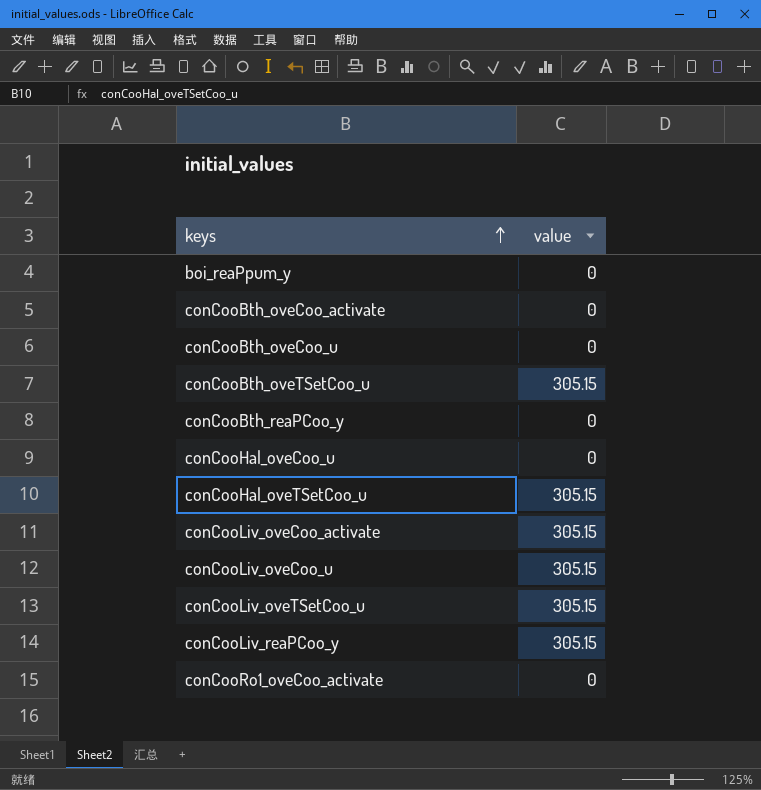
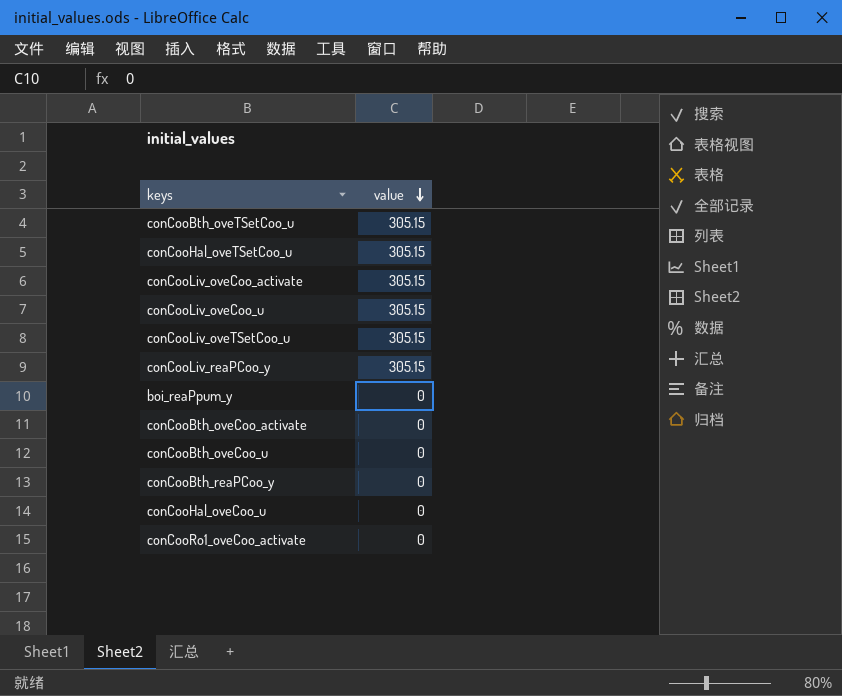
row order: keys ascending -> value descending

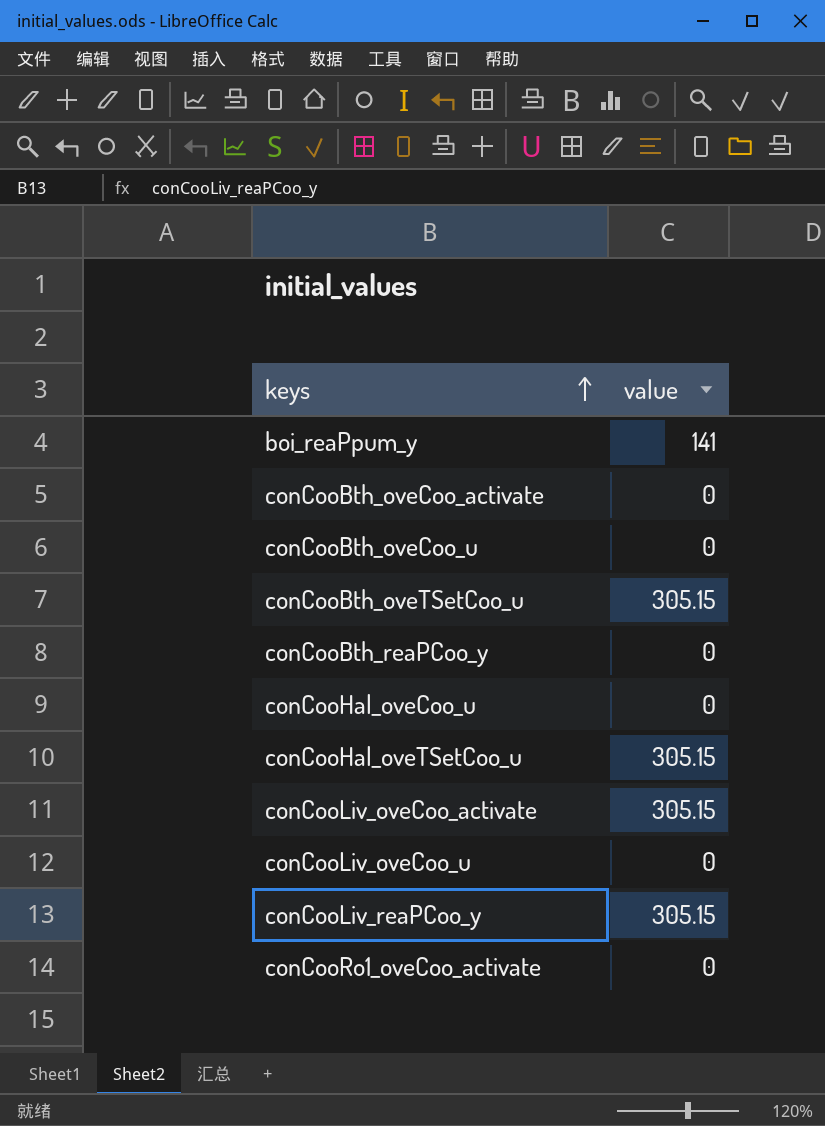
row order: value descending -> keys ascending
row conCooLiv_oveTSetCoo_u: 305.15 -> none
boi_reaPpum_y | value: 0 -> 141
conCooLiv_oveCoo_u | value: 305.15 -> 0

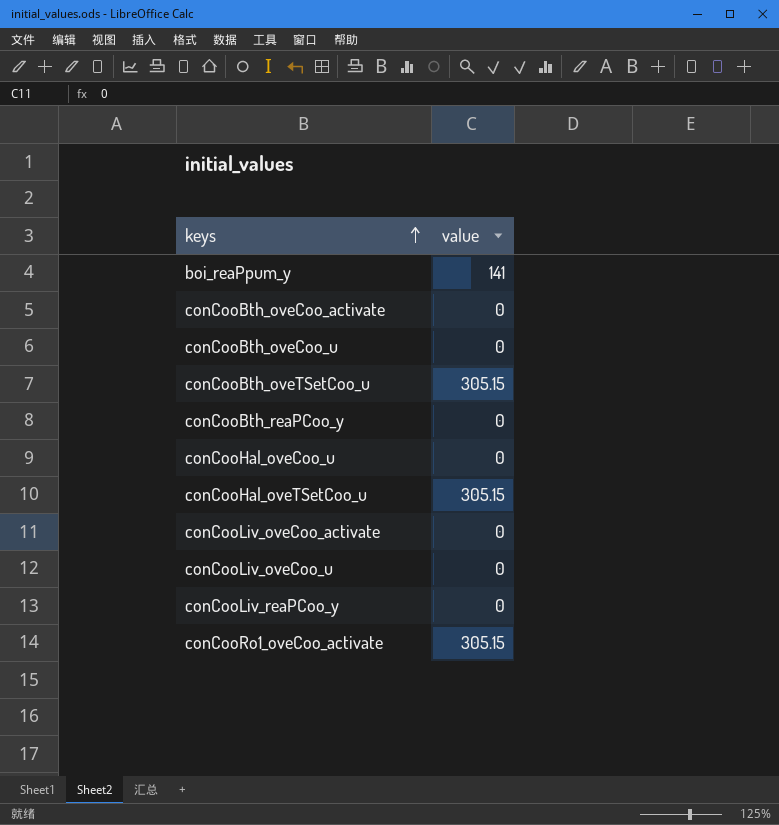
conCooLiv_oveCoo_activate | value: 305.15 -> 0
conCooLiv_reaPCoo_y | value: 305.15 -> 0
conCooRo1_oveCoo_activate | value: 0 -> 305.15

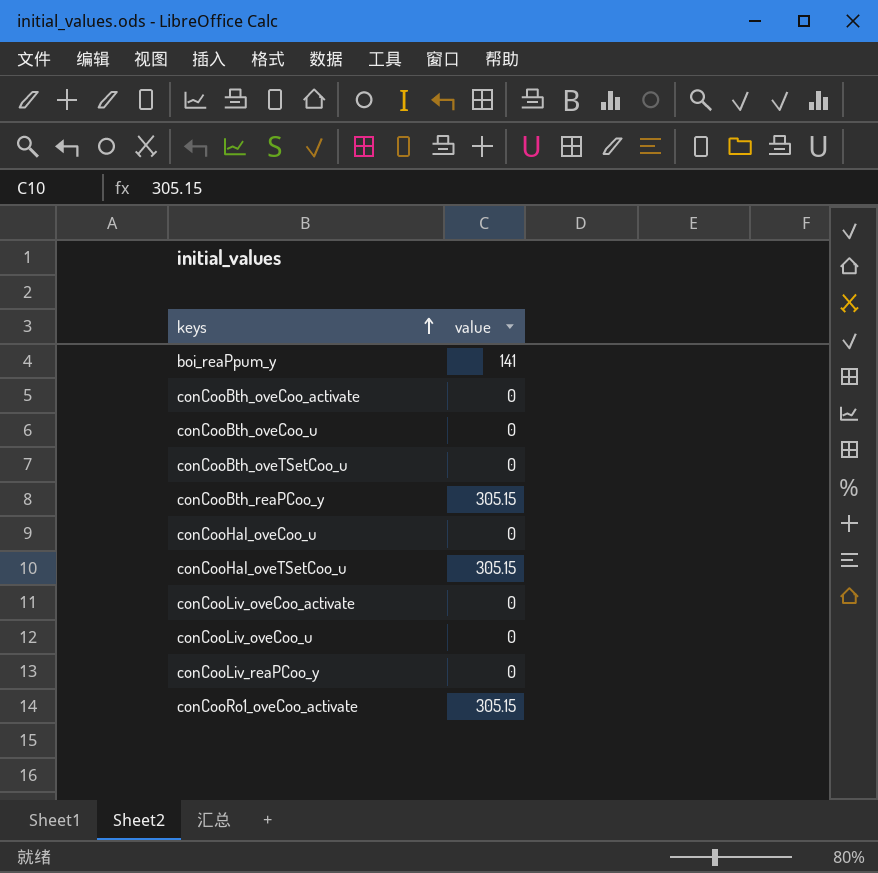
conCooBth_oveTSetCoo_u | value: 305.15 -> 0
conCooBth_reaPCoo_y | value: 0 -> 305.15

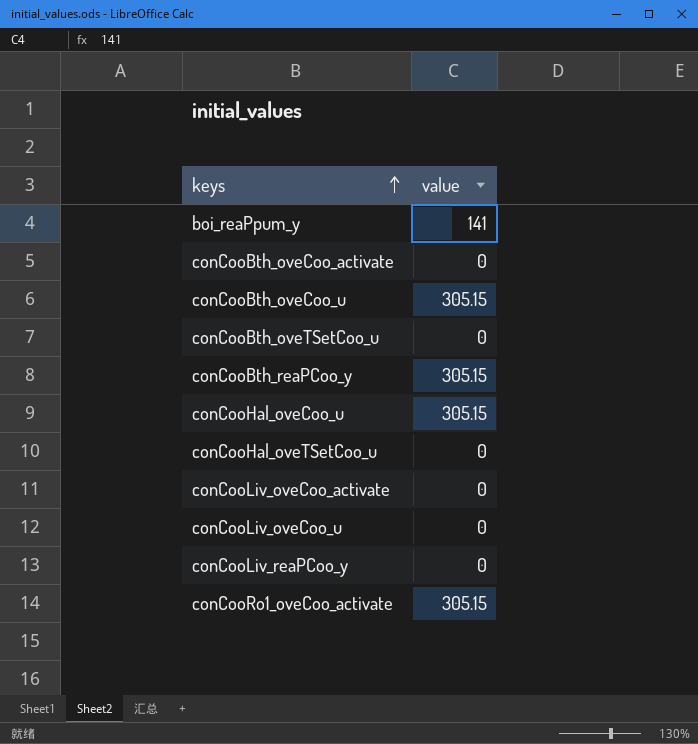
conCooBth_oveCoo_u | value: 0 -> 305.15
conCooHal_oveCoo_u | value: 0 -> 305.15
conCooHal_oveTSetCoo_u | value: 305.15 -> 0

